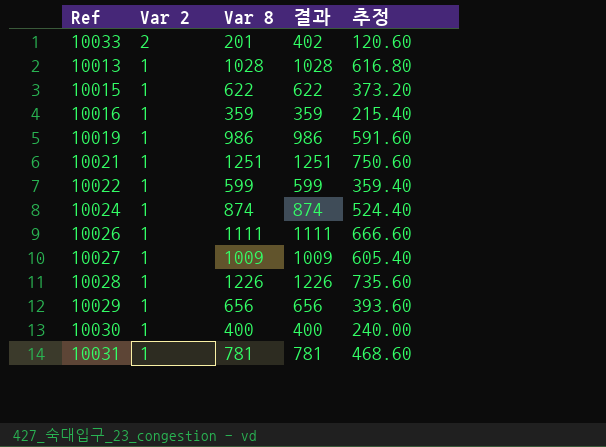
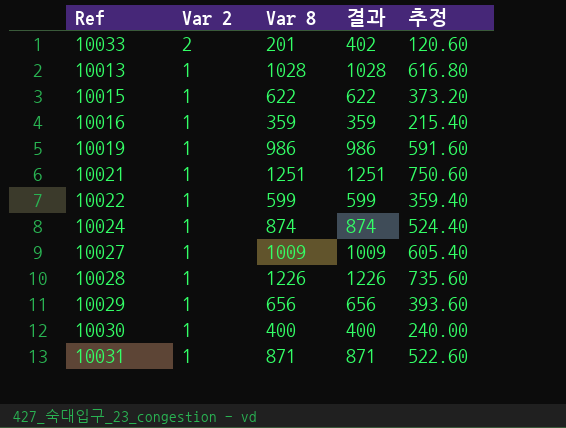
row 10026: 1 | 1111 | 1111 | 666.60 -> none
10031 | Var 8: 781 -> 871
10031 | 결과: 781 -> 871
10031 | 추정: 468.60 -> 522.60

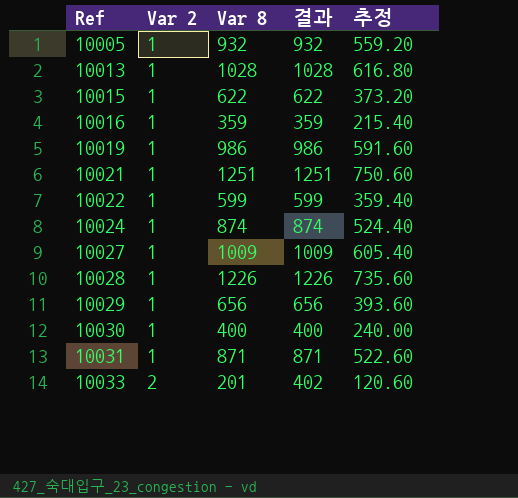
row order: Var 2 descending -> Ref ascending
row 10005: none -> 1 | 932 | 932 | 559.20

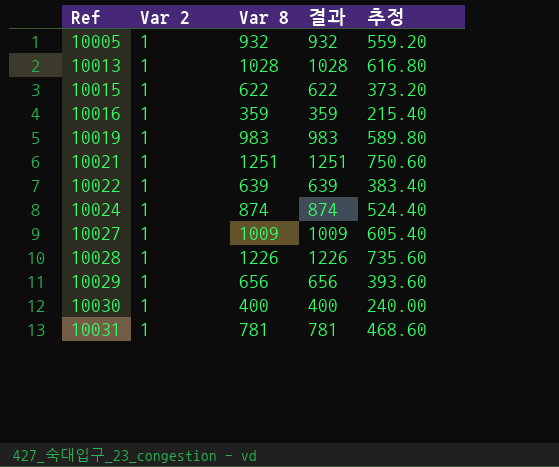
row 10033: 2 | 201 | 402 | 120.60 -> none
10019 | Var 8: 986 -> 983
10019 | 결과: 986 -> 983
10019 | 추정: 591.60 -> 589.80
10022 | Var 8: 599 -> 639
10022 | 결과: 599 -> 639
10022 | 추정: 359.40 -> 383.40
10031 | Var 8: 871 -> 781
10031 | 결과: 871 -> 781
10031 | 추정: 522.60 -> 468.60

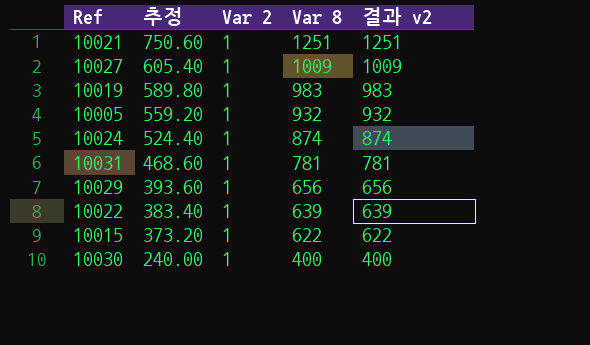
row order: Ref ascending -> 추정 descending
column 추정 | position: 5 -> 2
column name: 결과 -> 결과 v2
row 10013: 1 | 1028 | 1028 | 616.80 -> none
row 10016: 1 | 359 | 359 | 215.40 -> none
row 10028: 1 | 1226 | 1226 | 735.60 -> none

